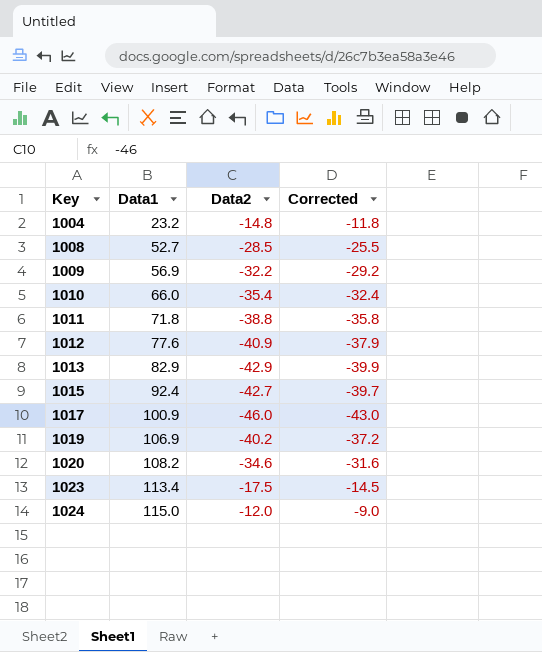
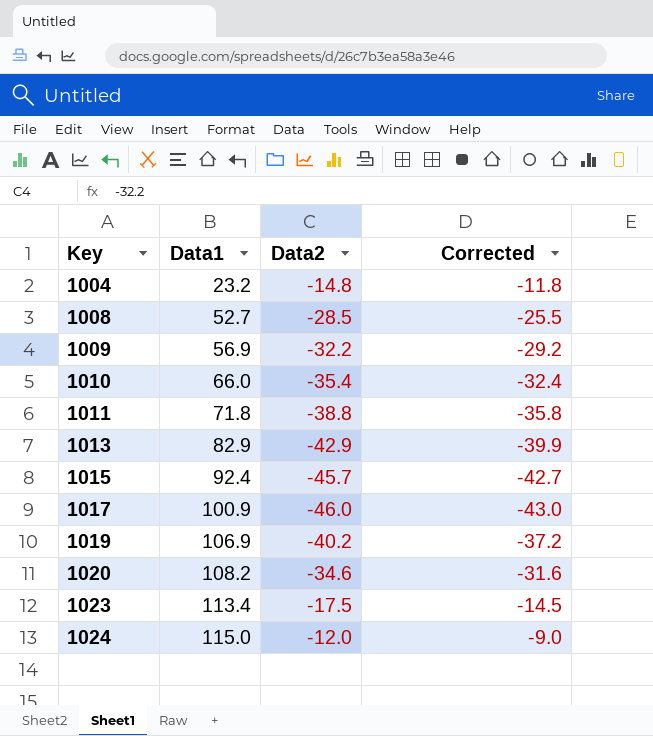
row 1012: 77.6 | -40.9 | -37.9 -> none
1015 | Data2: -42.7 -> -45.7
1015 | Corrected: -39.7 -> -42.7

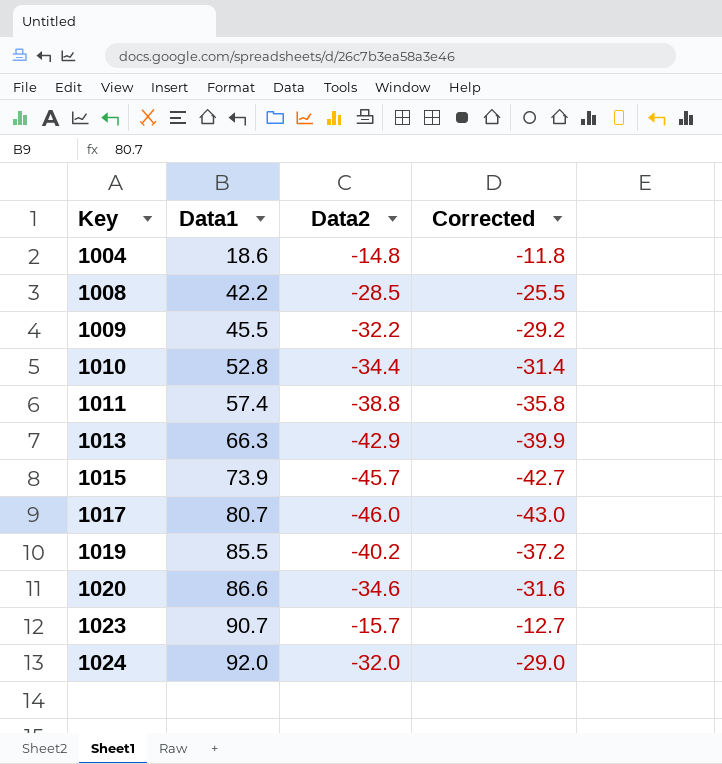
1004 | Data1: 23.2 -> 18.6
1008 | Data1: 52.7 -> 42.2
1009 | Data1: 56.9 -> 45.5
1010 | Data1: 66.0 -> 52.8
1010 | Data2: -35.4 -> -34.4
1010 | Corrected: -32.4 -> -31.4
1011 | Data1: 71.8 -> 57.4
1013 | Data1: 82.9 -> 66.3
1015 | Data1: 92.4 -> 73.9
1017 | Data1: 100.9 -> 80.7
1019 | Data1: 106.9 -> 85.5
1020 | Data1: 108.2 -> 86.6
1023 | Data1: 113.4 -> 90.7
1023 | Data2: -17.5 -> -15.7
1023 | Corrected: -14.5 -> -12.7
1024 | Data1: 115.0 -> 92.0
1024 | Data2: -12.0 -> -32.0
1024 | Corrected: -9.0 -> -29.0

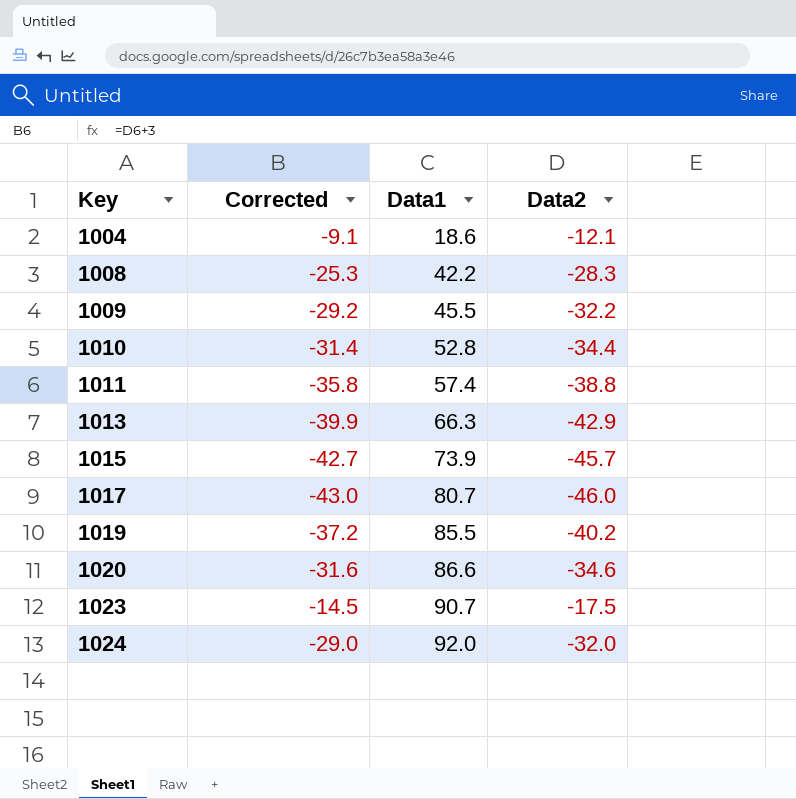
column Corrected | position: 4 -> 2
1004 | Corrected: -11.8 -> -9.1
1004 | Data2: -14.8 -> -12.1
1008 | Corrected: -25.5 -> -25.3
1008 | Data2: -28.5 -> -28.3
1023 | Corrected: -12.7 -> -14.5
1023 | Data2: -15.7 -> -17.5

